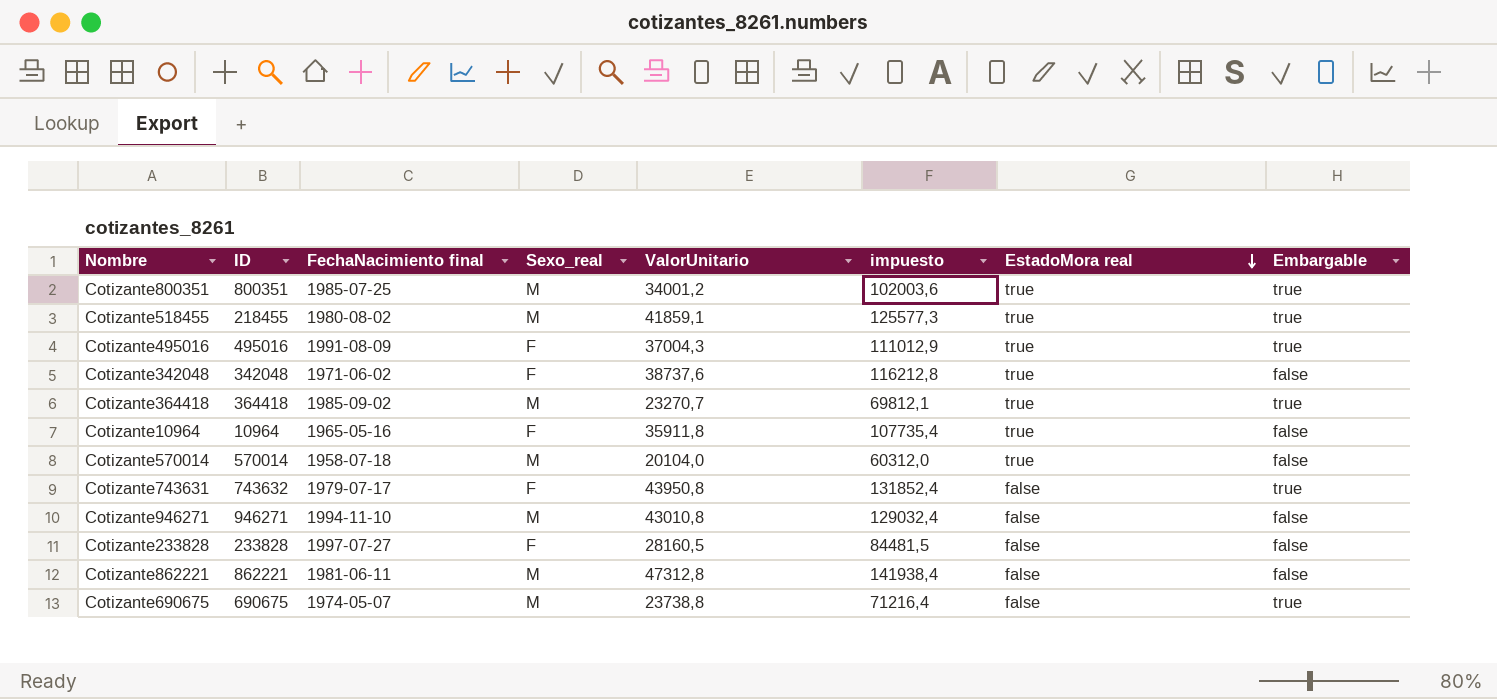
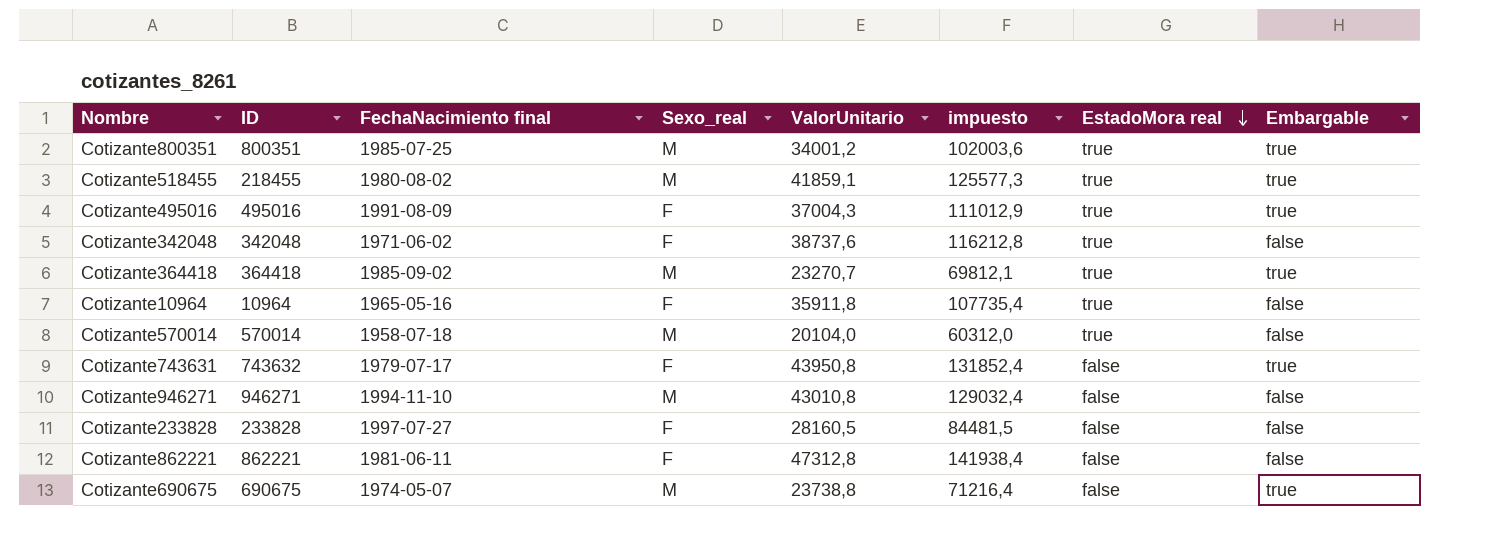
Cotizante862221 | Sexo_real: M -> F

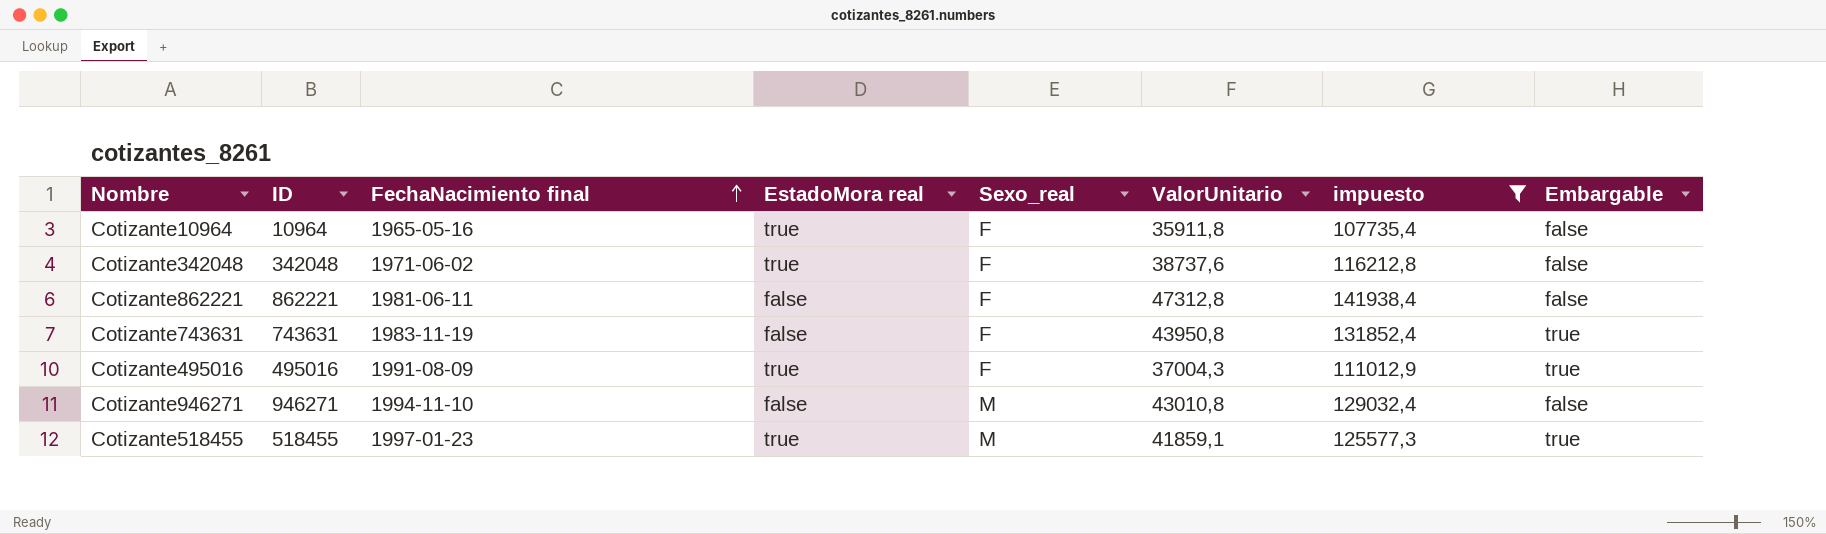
filter: none -> impuesto >= 107735,4
row order: EstadoMora real descending -> FechaNacimiento final ascending
column EstadoMora real | position: 7 -> 4
Cotizante743631 | ID: 743632 -> 743631
Cotizante743631 | FechaNacimiento final: 1979-07-17 -> 1983-11-19
Cotizante518455 | ID: 218455 -> 518455
Cotizante518455 | FechaNacimiento final: 1980-08-02 -> 1997-01-23

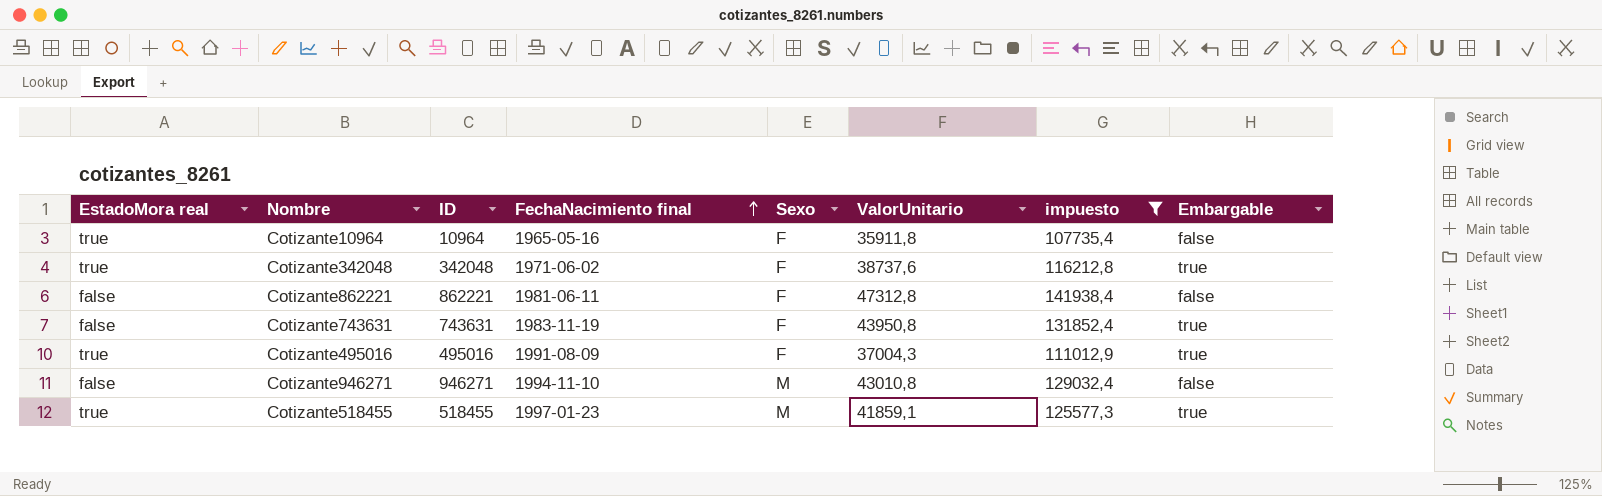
column EstadoMora real | position: 4 -> 1
column name: Sexo_real -> Sexo
Cotizante342048 | Embargable: false -> true

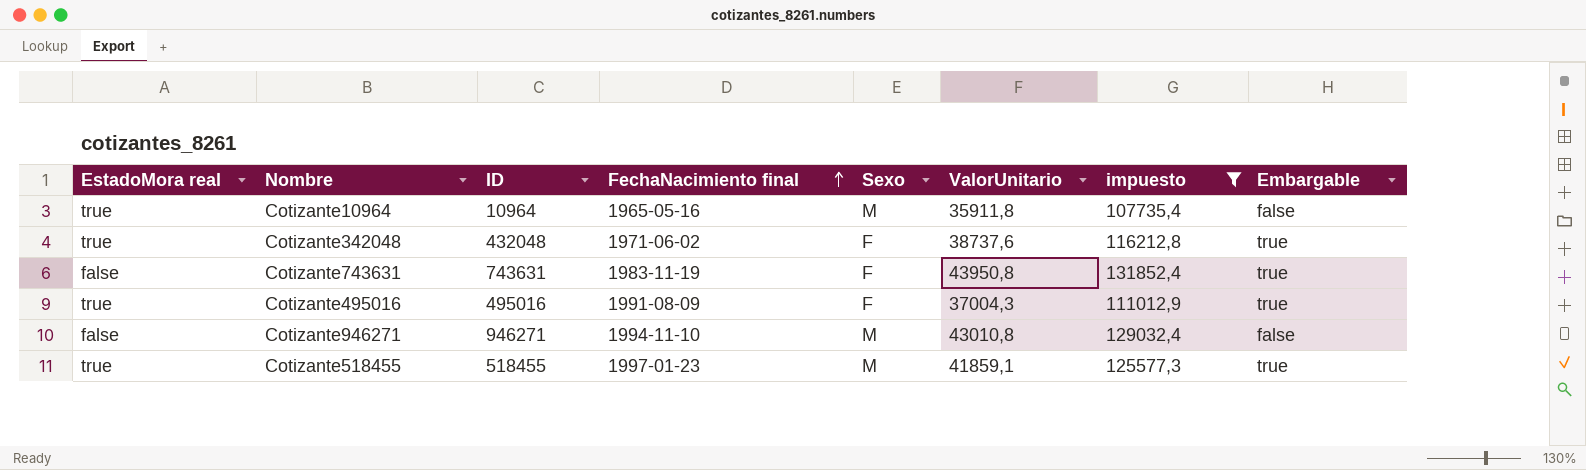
row Cotizante862221: false | 862221 | 1981-06-11 | F | 47312,8 | 141938,4 | false -> none
Cotizante10964 | Sexo: F -> M
Cotizante342048 | ID: 342048 -> 432048

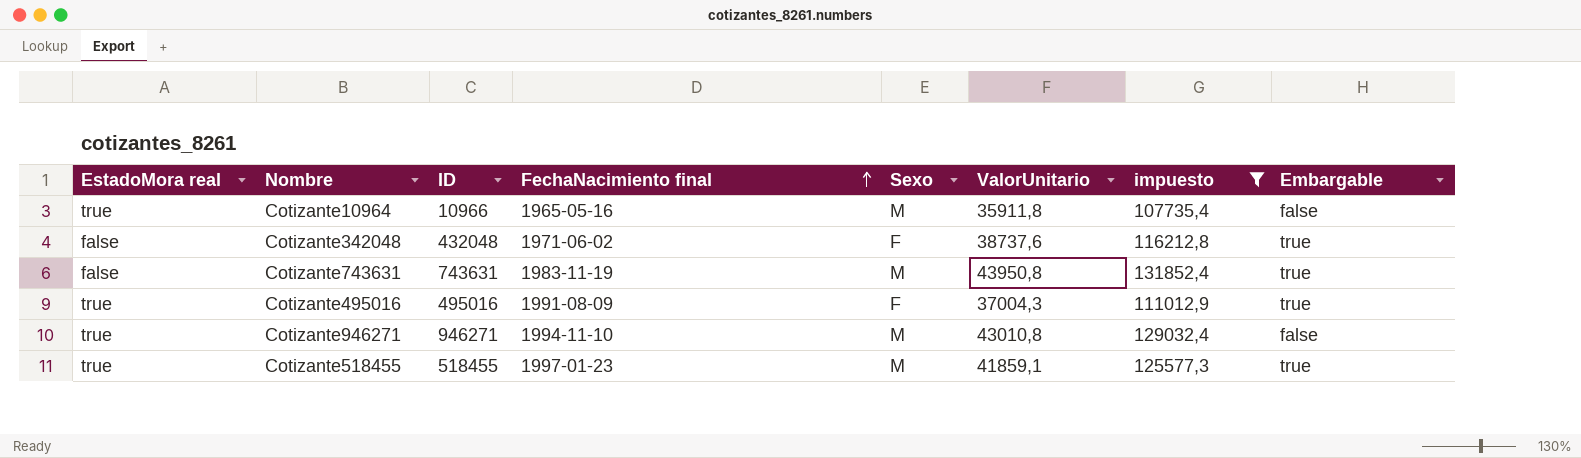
Cotizante10964 | ID: 10964 -> 10966
Cotizante342048 | EstadoMora real: true -> false
Cotizante743631 | Sexo: F -> M
Cotizante946271 | EstadoMora real: false -> true

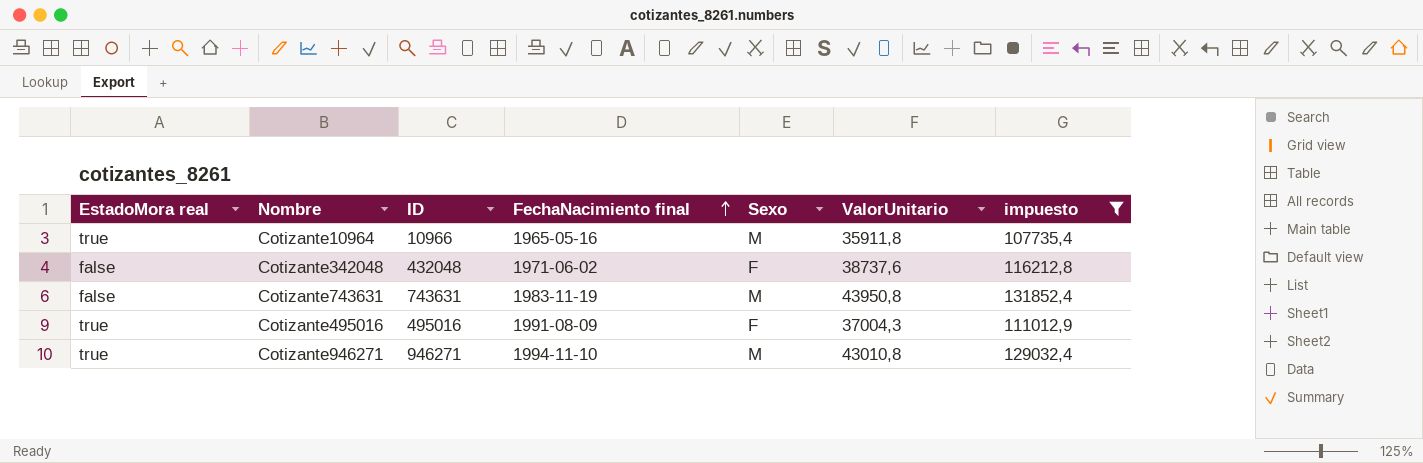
column Embargable | position: 8 -> none
row Cotizante518455: true | 518455 | 1997-01-23 | M | 41859,1 | 125577,3 | true -> none

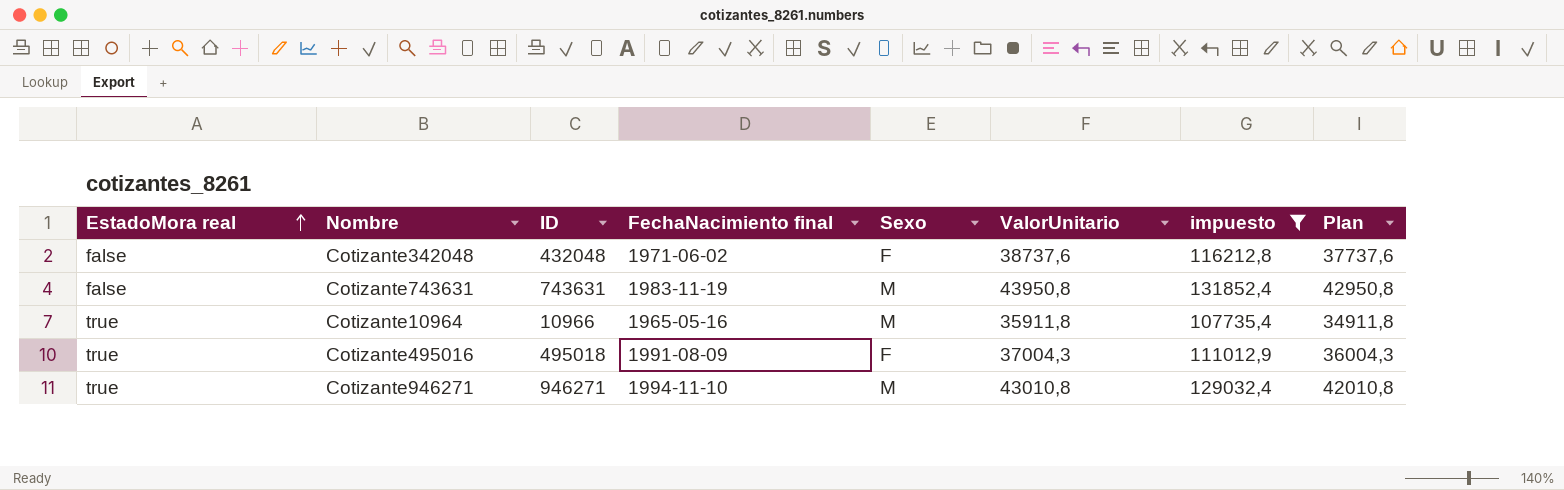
row order: FechaNacimiento final ascending -> EstadoMora real ascending
column Plan | formula: none -> [ValorUnitario] - 1000
Cotizante495016 | ID: 495016 -> 495018

